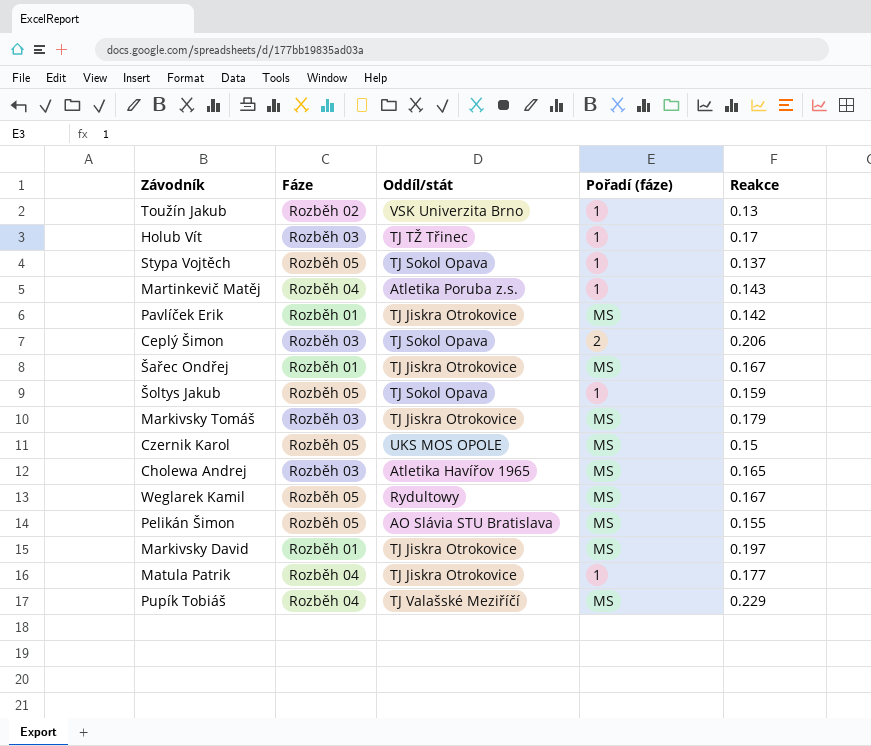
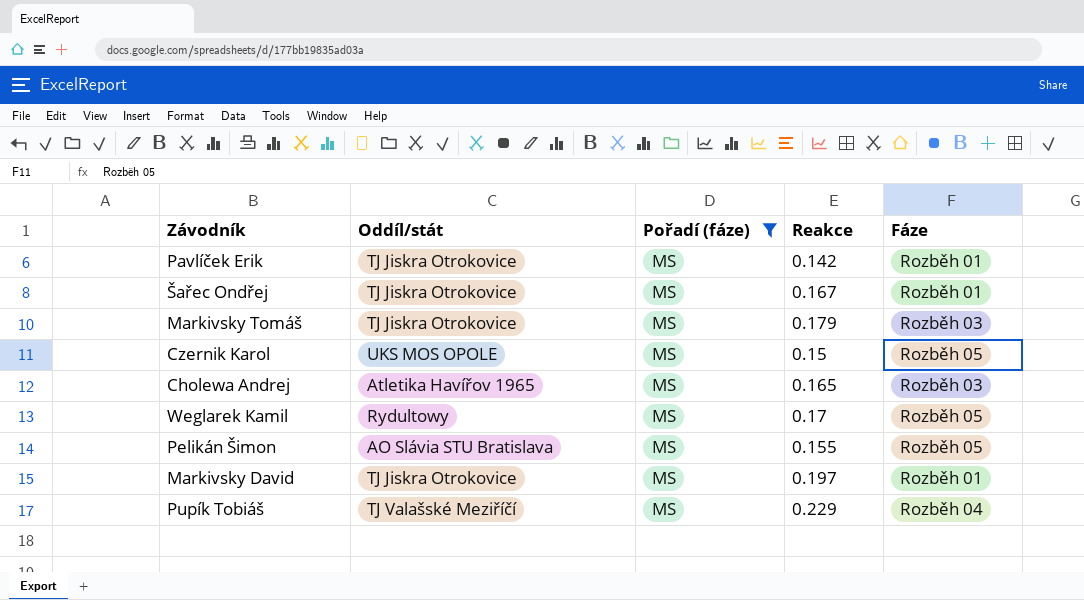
filter: none -> Pořadí (fáze) = MS
column Fáze | position: 2 -> 5
Weglarek Kamil | Reakce: 0.167 -> 0.17

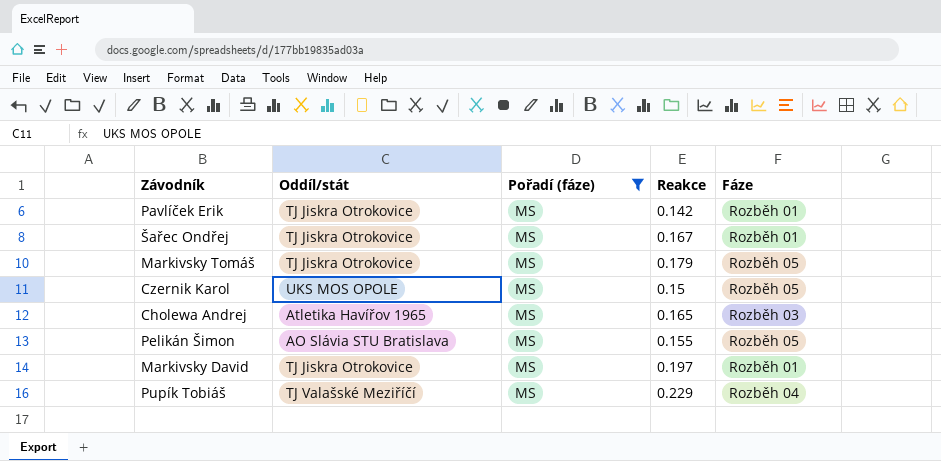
row Weglarek Kamil: Rydultowy | MS | 0.17 | Rozběh 05 -> none
Markivsky Tomáš | Fáze: Rozběh 03 -> Rozběh 05

